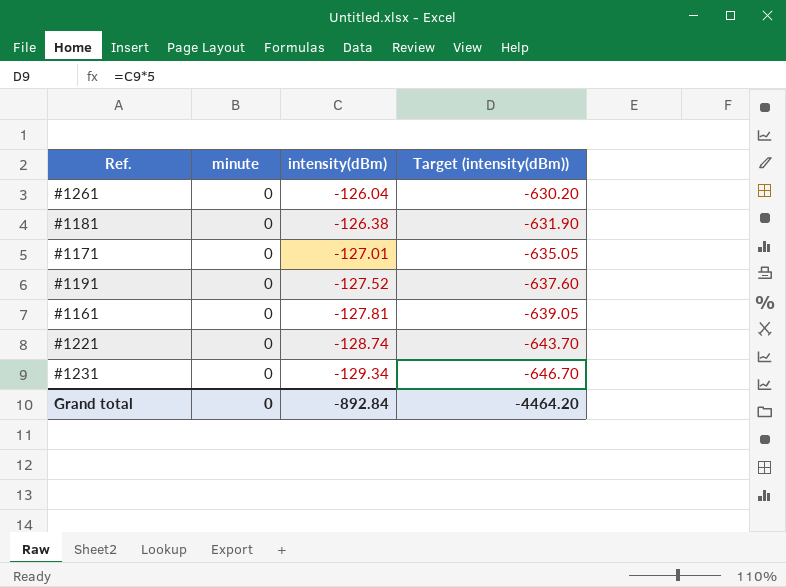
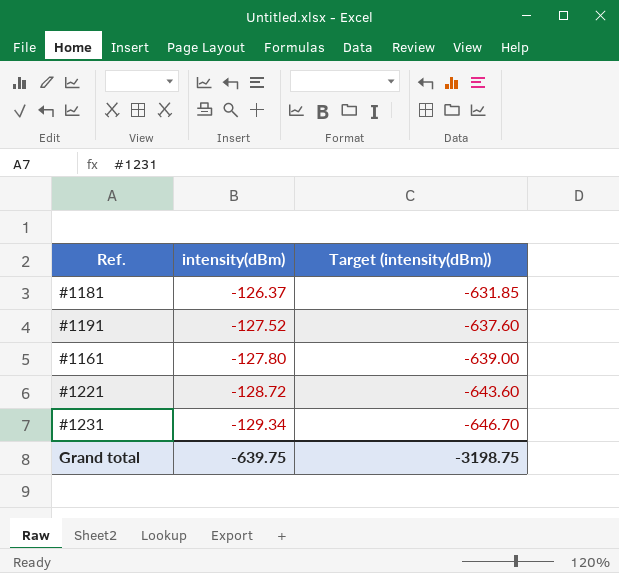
column minute | position: 2 -> none
row #1261: 0 | -126.04 | -630.20 -> none
row #1171: 0 | -127.01 | -635.05 -> none
#1181 | intensity(dBm): -126.38 -> -126.37
#1181 | Target (intensity(dBm)): -631.90 -> -631.85
#1161 | intensity(dBm): -127.81 -> -127.80
#1161 | Target (intensity(dBm)): -639.05 -> -639.00
#1221 | intensity(dBm): -128.74 -> -128.72
#1221 | Target (intensity(dBm)): -643.70 -> -643.60
Grand total | intensity(dBm): -892.84 -> -639.75
Grand total | Target (intensity(dBm)): -4464.20 -> -3198.75

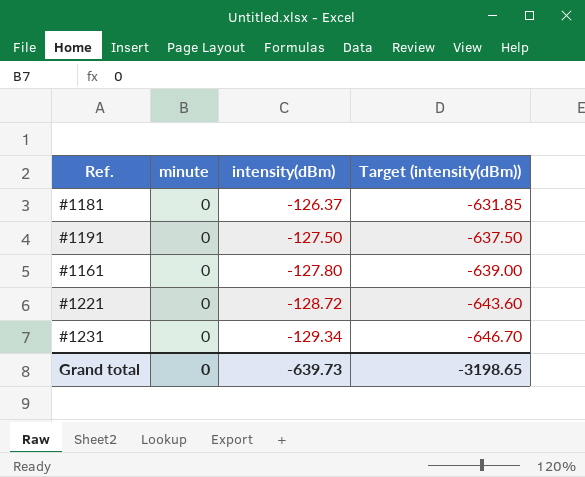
column minute | position: none -> 2
#1191 | intensity(dBm): -127.52 -> -127.50
#1191 | Target (intensity(dBm)): -637.60 -> -637.50
Grand total | intensity(dBm): -639.75 -> -639.73
Grand total | Target (intensity(dBm)): -3198.75 -> -3198.65

